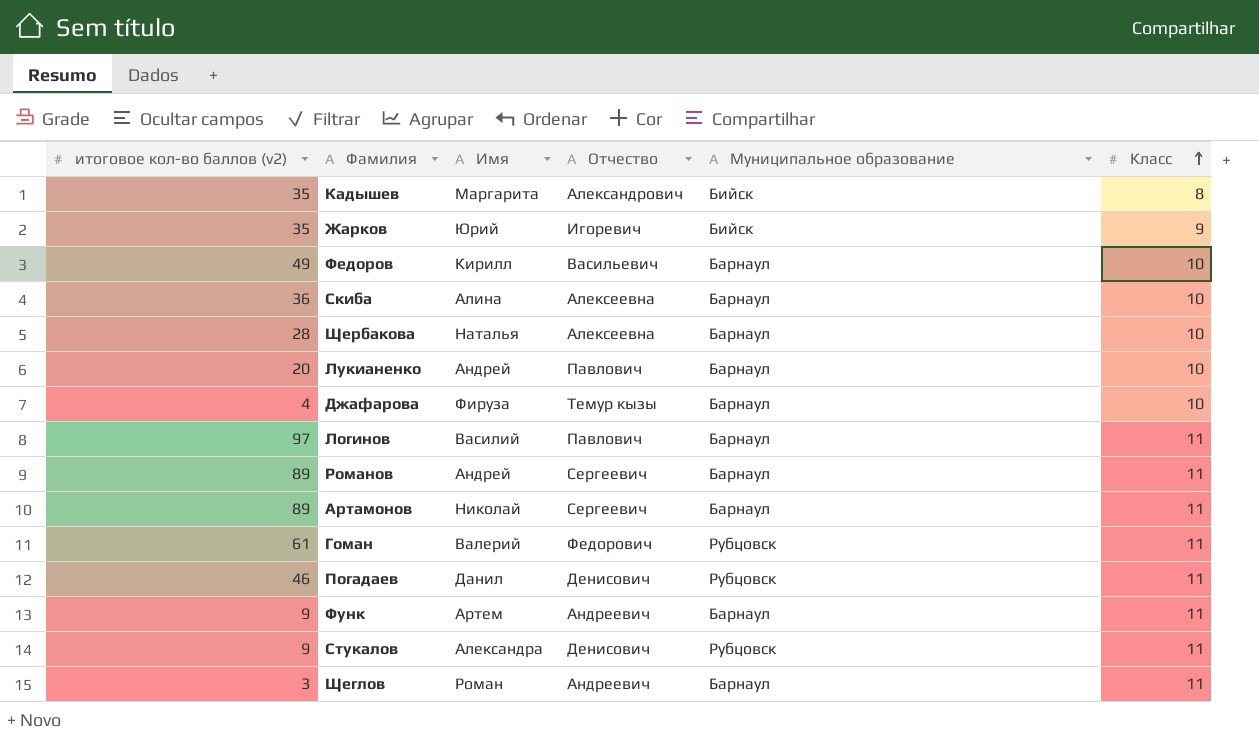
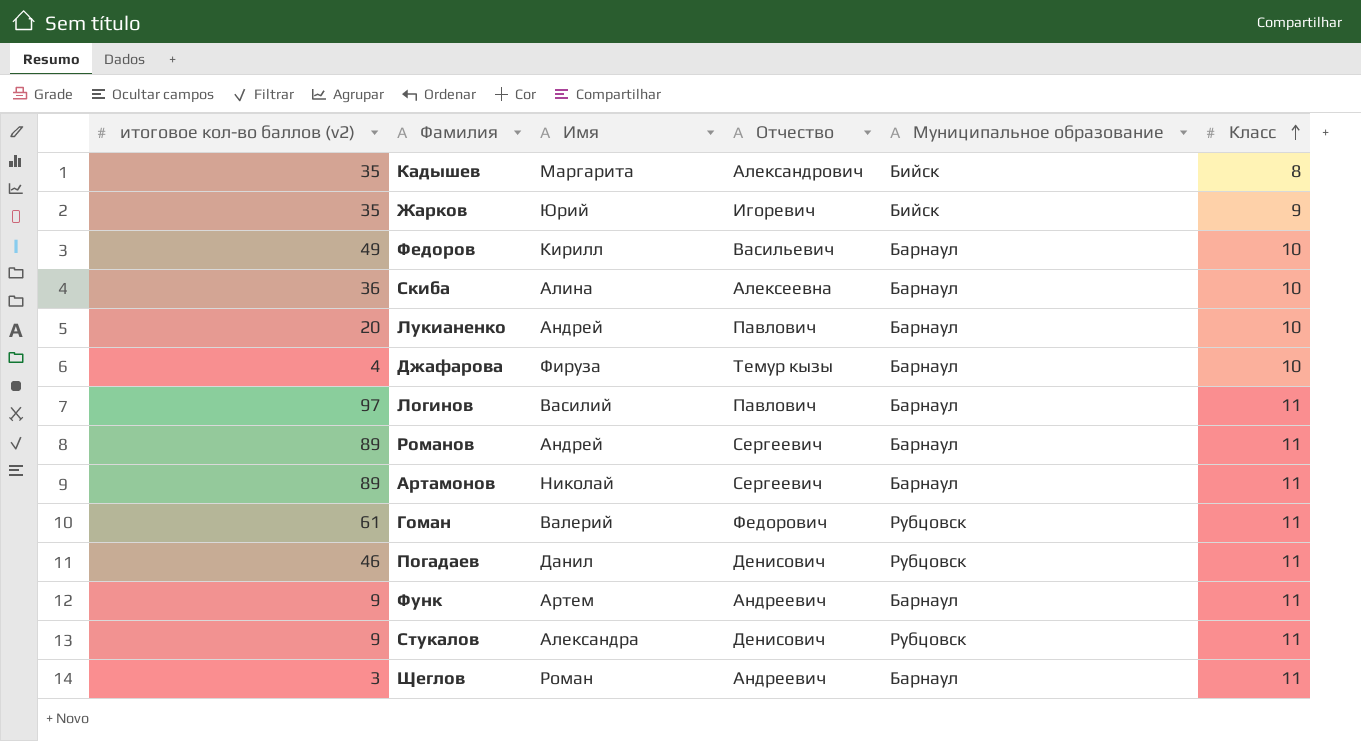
row Щербакова: 28 | Наталья | Алексеевна | Барнаул | 10 -> none

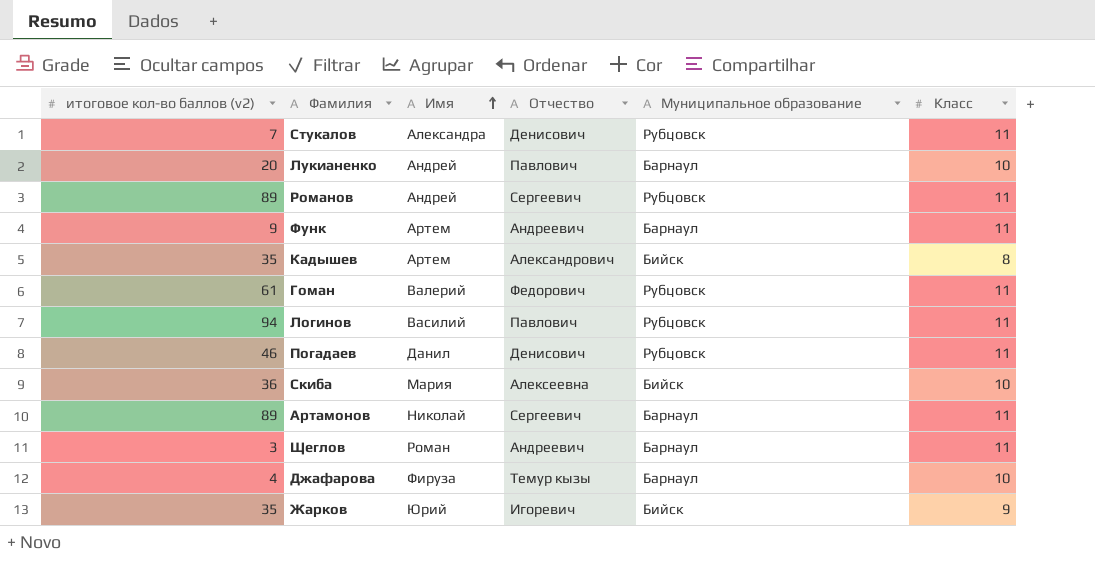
row order: Класс ascending -> Имя ascending
row Федоров: 49 | Кирилл | Васильевич | Барнаул | 10 -> none
Стукалов | итоговое кол-во баллов (v2): 9 -> 7
Романов | Муниципальное образование: Барнаул -> Рубцовск
Кадышев | Имя: Маргарита -> Артем
Логинов | итоговое кол-во баллов (v2): 97 -> 94
Логинов | Муниципальное образование: Барнаул -> Рубцовск
Скиба | Имя: Алина -> Мария
Скиба | Муниципальное образование: Барнаул -> Бийск

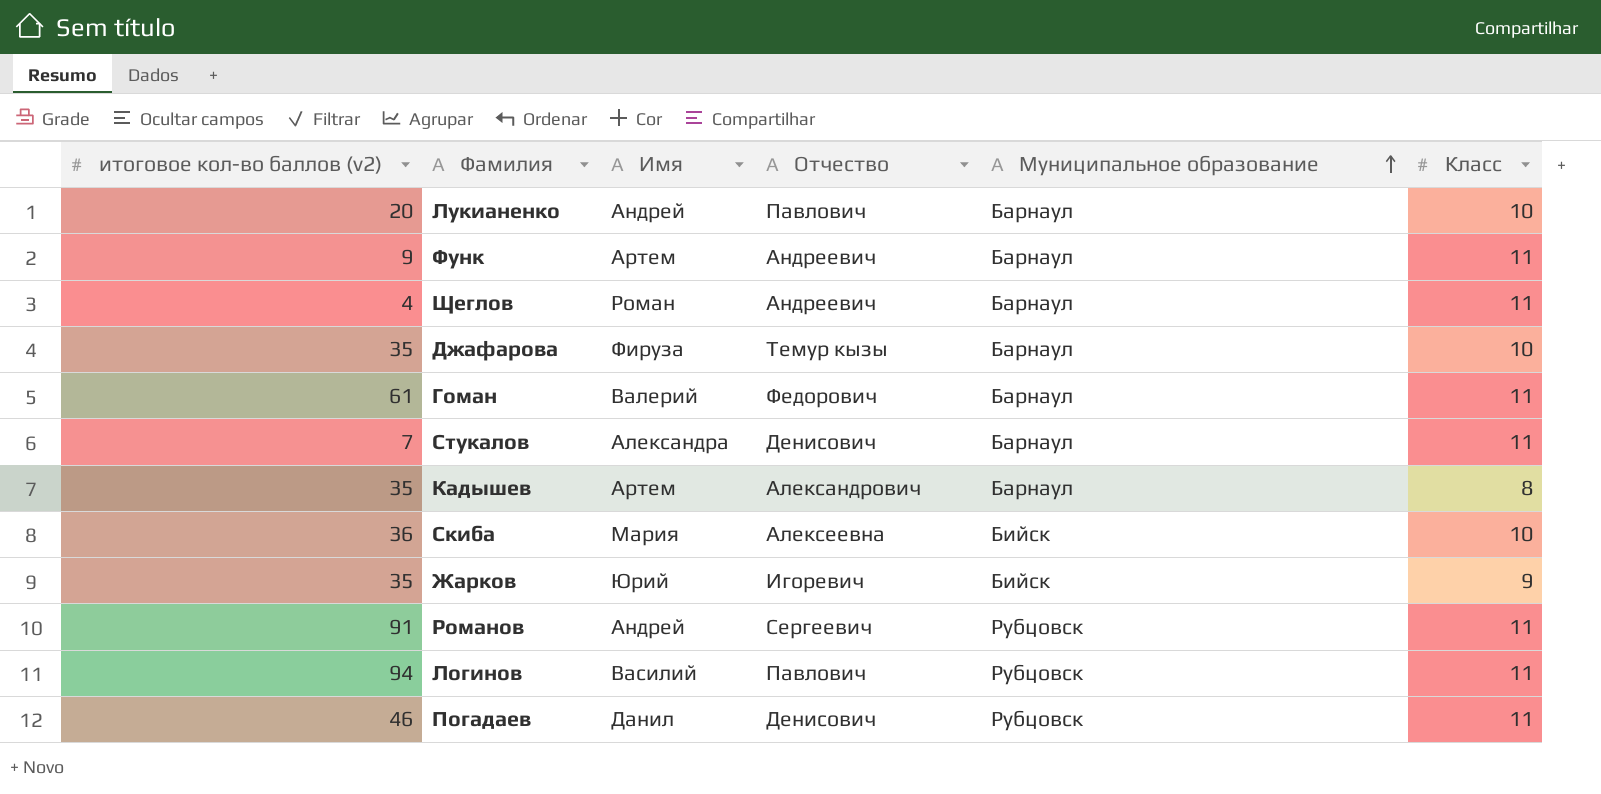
row order: Имя ascending -> Муниципальное образование ascending
row Артамонов: 89 | Николай | Сергеевич | Барнаул | 11 -> none
Щеглов | итоговое кол-во баллов (v2): 3 -> 4
Джафарова | итоговое кол-во баллов (v2): 4 -> 35
Гоман | Муниципальное образование: Рубцовск -> Барнаул
Стукалов | Муниципальное образование: Рубцовск -> Барнаул
Кадышев | Муниципальное образование: Бийск -> Барнаул
Романов | итоговое кол-во баллов (v2): 89 -> 91

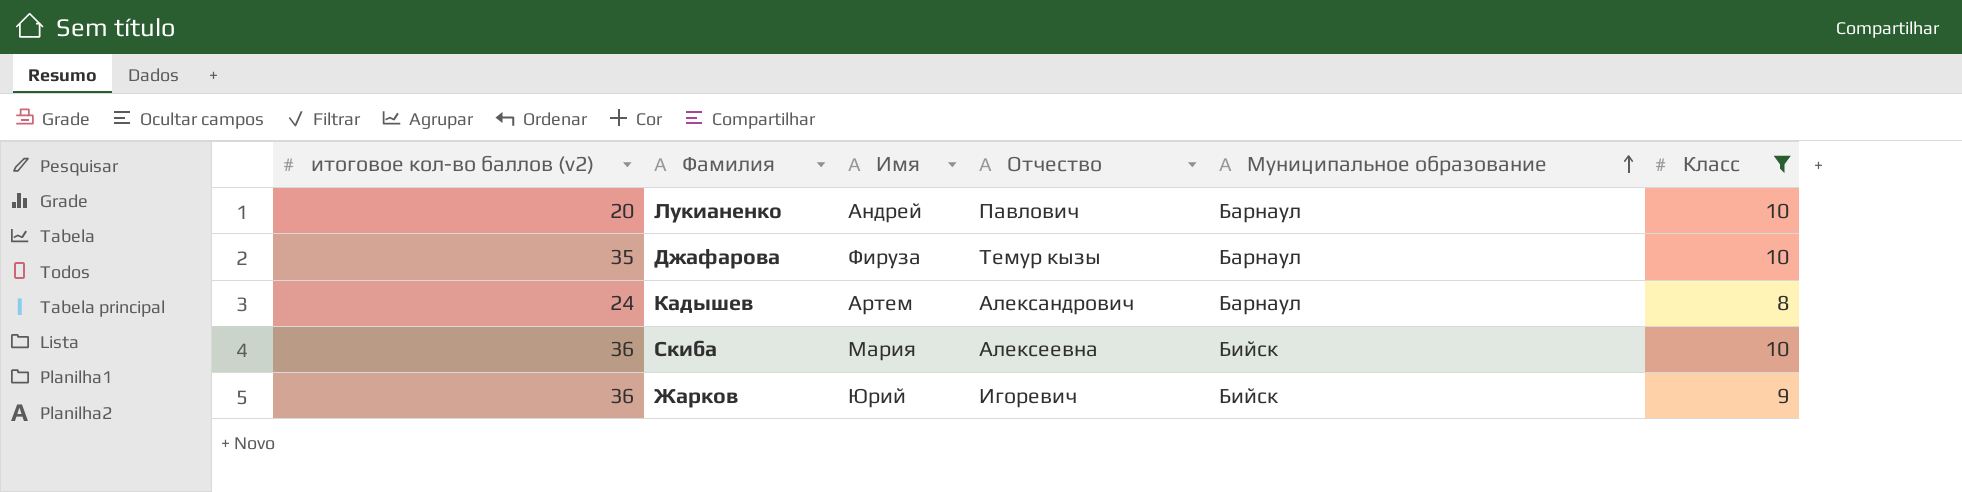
filter: none -> Класс != 11
Кадышев | итоговое кол-во баллов (v2): 35 -> 24
Жарков | итоговое кол-во баллов (v2): 35 -> 36

